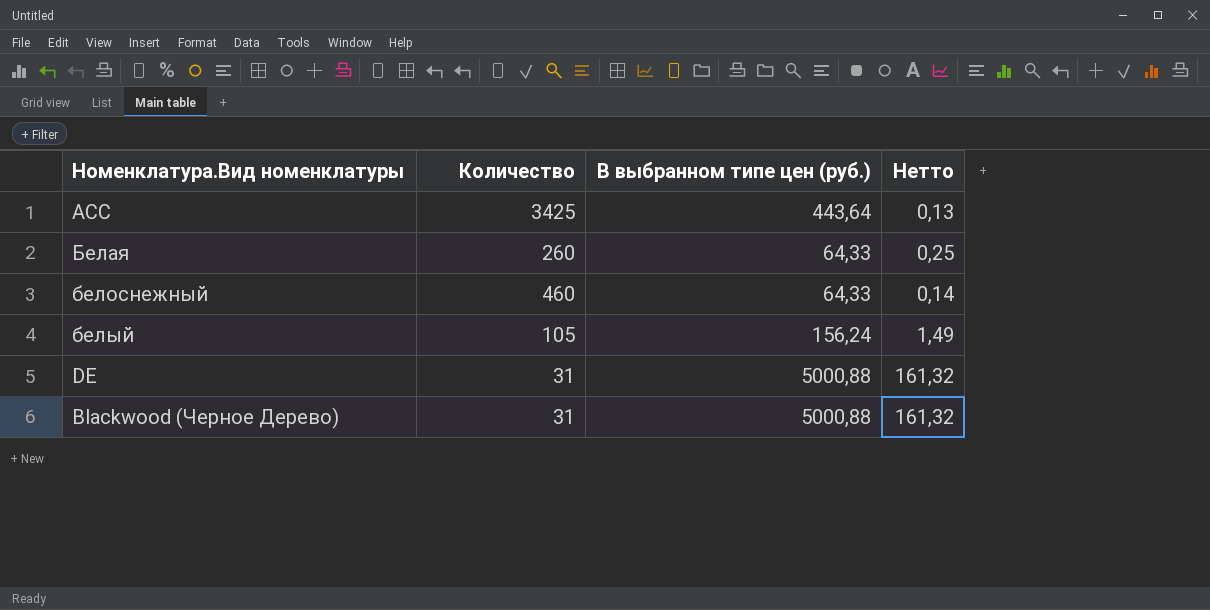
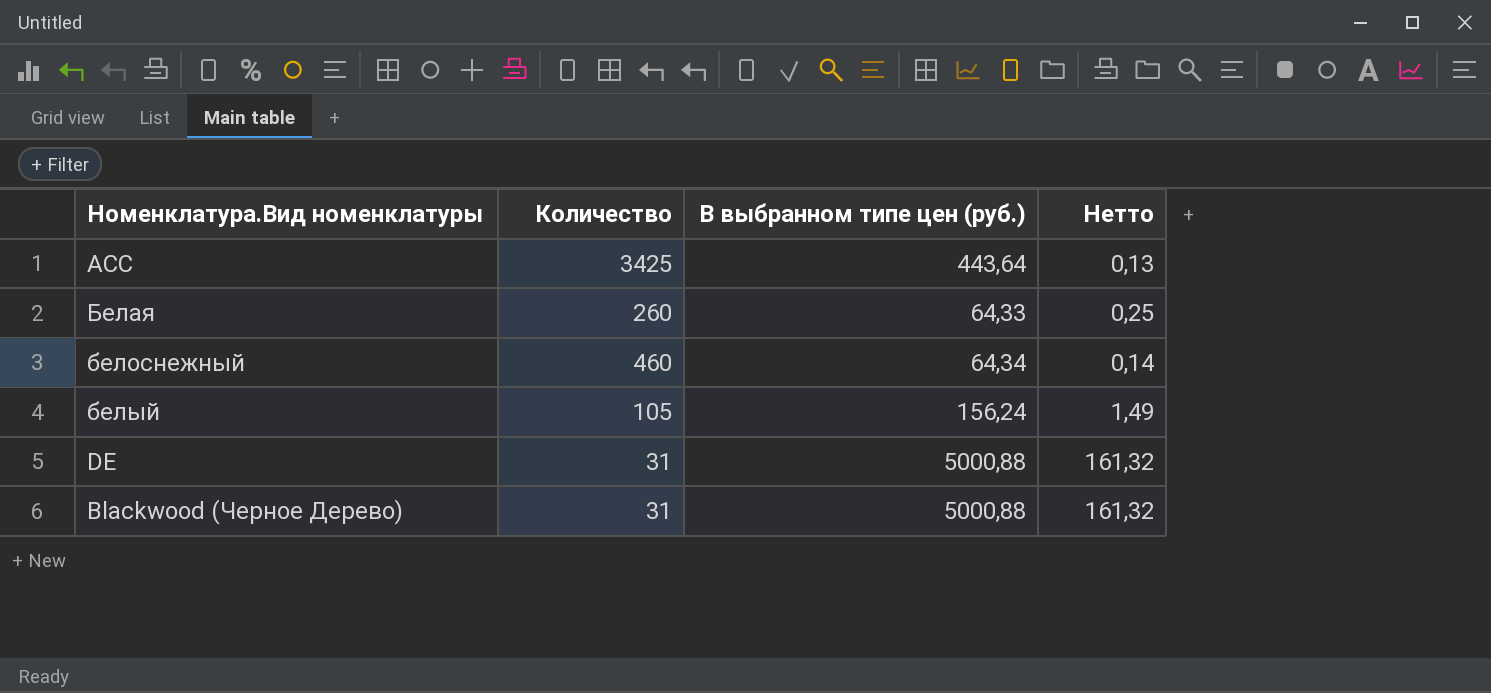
белоснежный | В выбранном типе цен (руб.): 64,33 -> 64,34

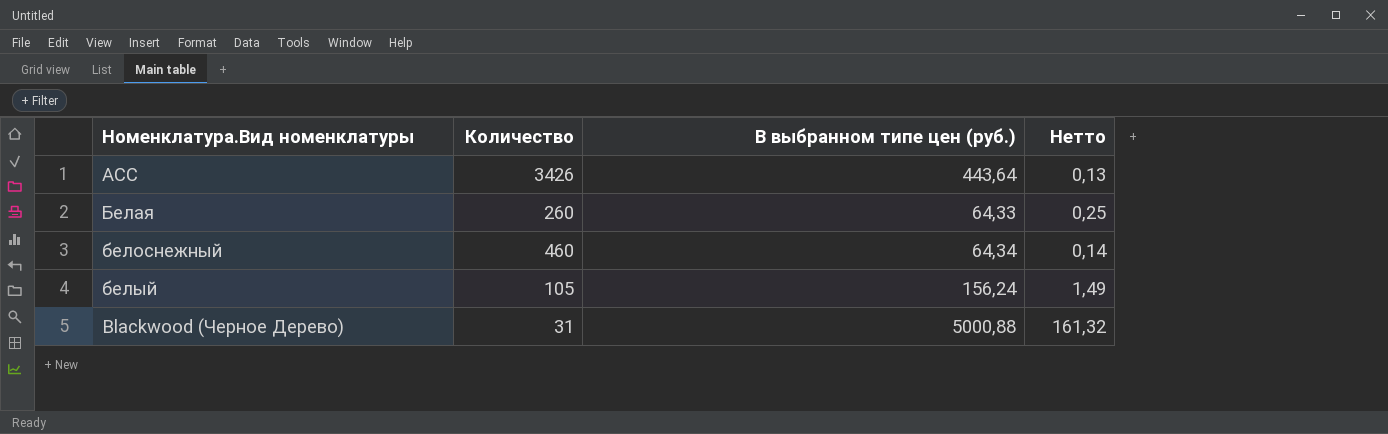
row DE: 31 | 5000,88 | 161,32 -> none
ACC | Количество: 3425 -> 3426

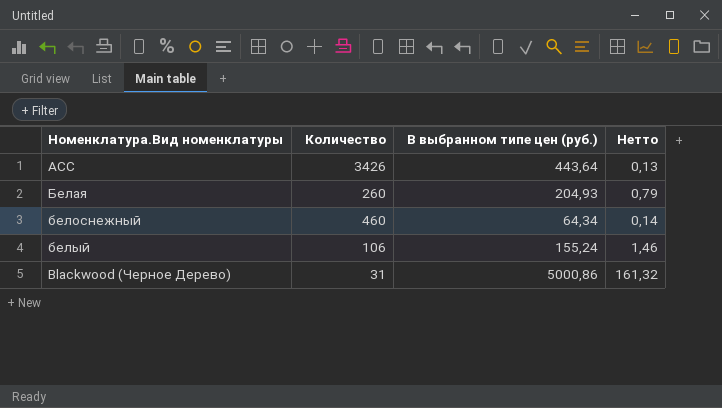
Белая | В выбранном типе цен (руб.): 64,33 -> 204,93
Белая | Нетто: 0,25 -> 0,79
белый | Количество: 105 -> 106
белый | В выбранном типе цен (руб.): 156,24 -> 155,24
белый | Нетто: 1,49 -> 1,46
Blackwood (Черное Дерево) | В выбранном типе цен (руб.): 5000,88 -> 5000,86

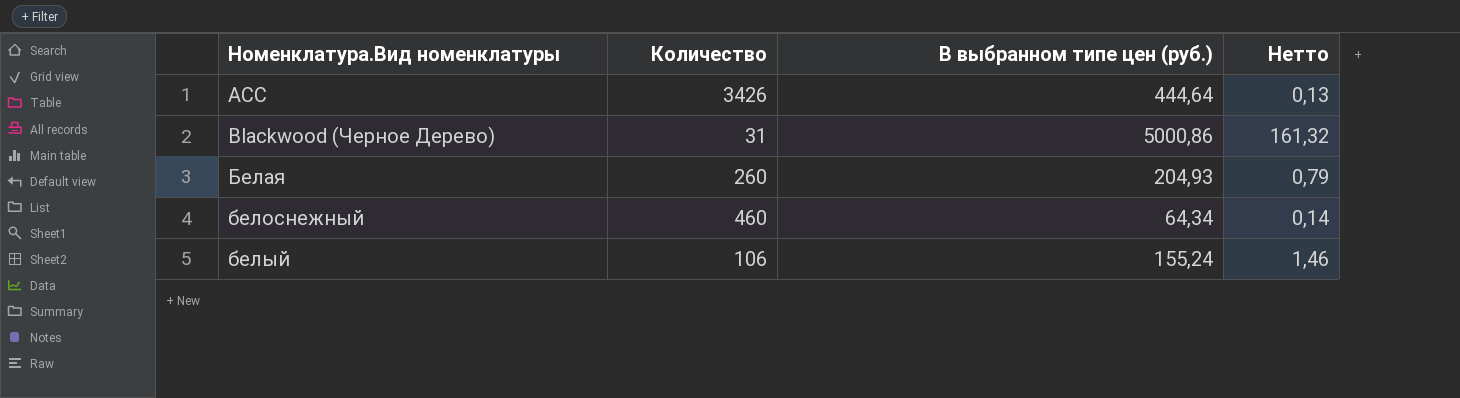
row order: none -> Номенклатура.Вид номенклатуры ascending
ACC | В выбранном типе цен (руб.): 443,64 -> 444,64

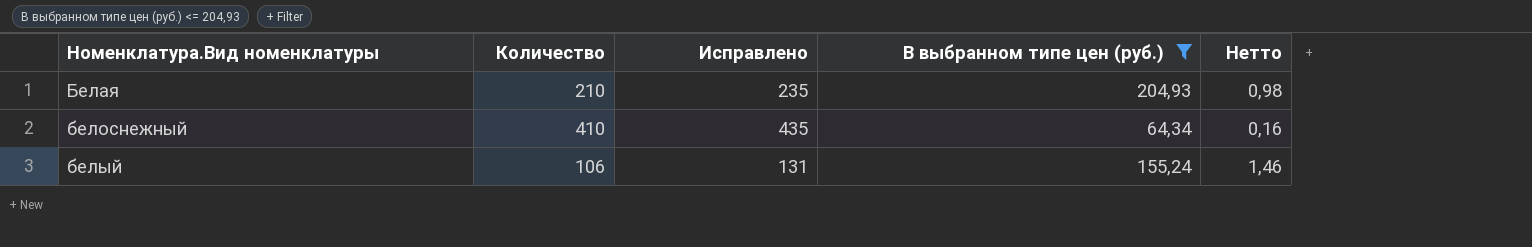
filter: none -> В выбранном типе цен (руб.) <= 204,93
column Исправлено | formula: none -> [Количество] + 25
Белая | Количество: 260 -> 210
Белая | Нетто: 0,79 -> 0,98
белоснежный | Количество: 460 -> 410
белоснежный | Нетто: 0,14 -> 0,16

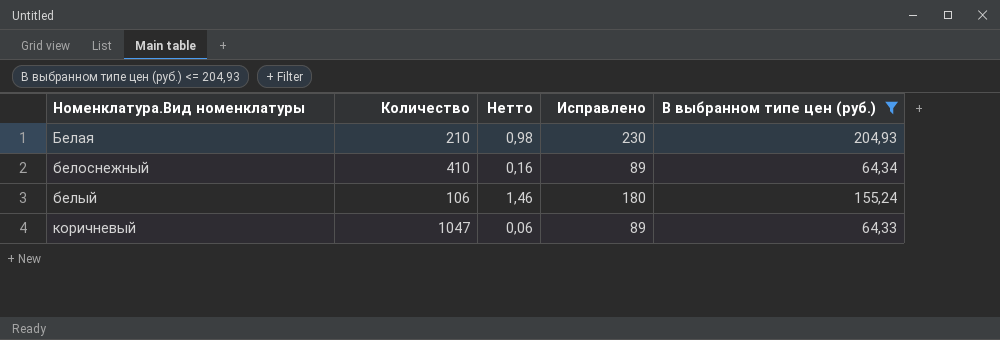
column Нетто | position: 5 -> 3
column Исправлено | formula: [Количество] + 25 -> [В выбранном типе цен (руб.)] + 25
row коричневый: none -> 1047 | 0,06 | 89 | 64,33

